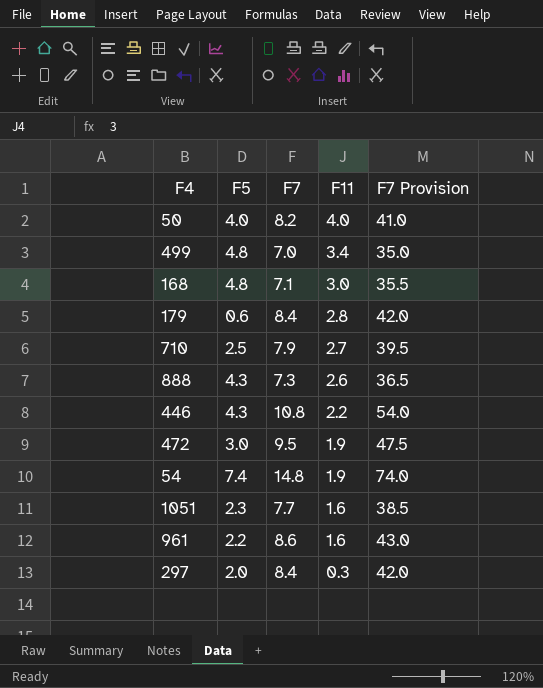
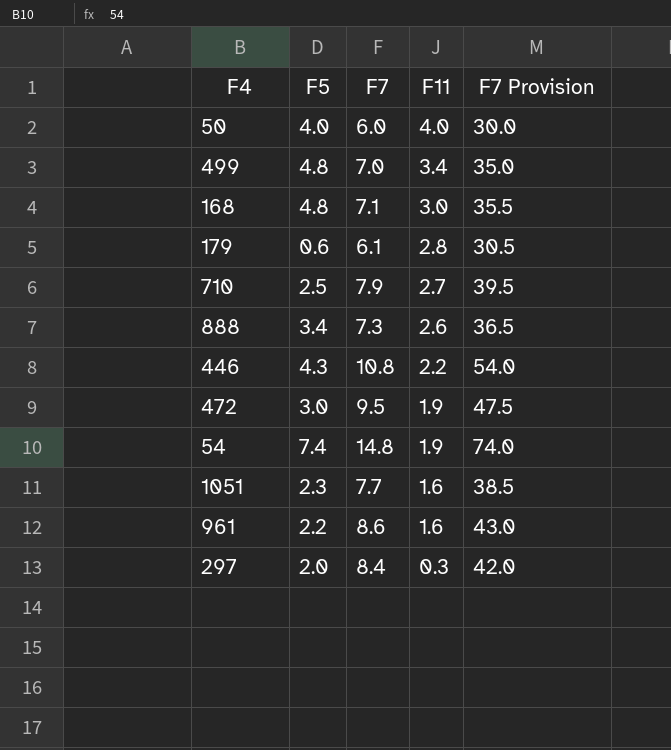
50 | F7: 8.2 -> 6.0
50 | F7 Provision: 41.0 -> 30.0
179 | F7: 8.4 -> 6.1
179 | F7 Provision: 42.0 -> 30.5
888 | F5: 4.3 -> 3.4

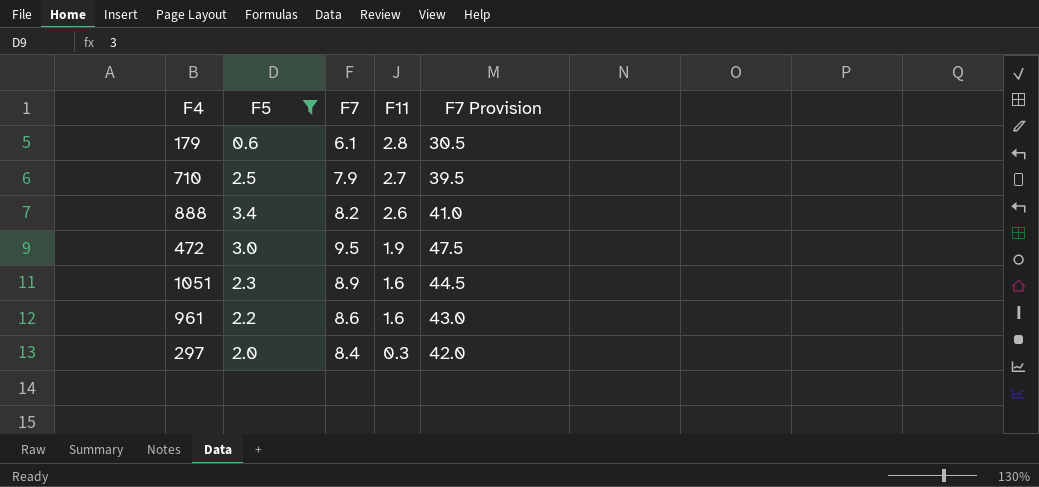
filter: none -> F5 <= 3.4
888 | F7: 7.3 -> 8.2
888 | F7 Provision: 36.5 -> 41.0
1051 | F7: 7.7 -> 8.9
1051 | F7 Provision: 38.5 -> 44.5

